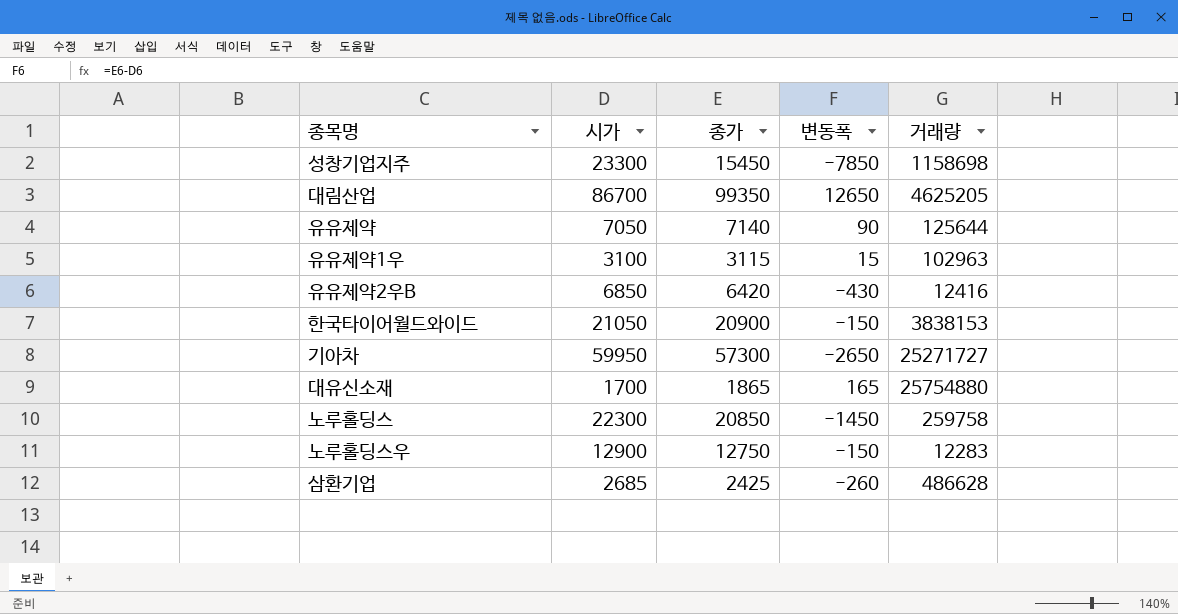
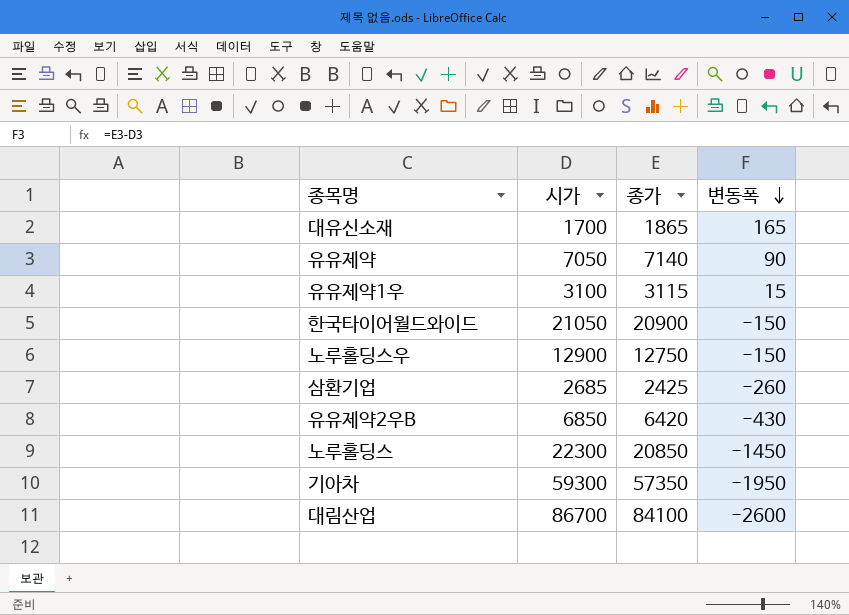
row order: none -> 변동폭 descending
column 거래량 | position: 5 -> none
row 성창기업지주: 23300 | 15450 | -7850 | 1158698 -> none
기아차 | 시가: 59950 -> 59300
기아차 | 종가: 57300 -> 57350
기아차 | 변동폭: -2650 -> -1950
대림산업 | 종가: 99350 -> 84100
대림산업 | 변동폭: 12650 -> -2600

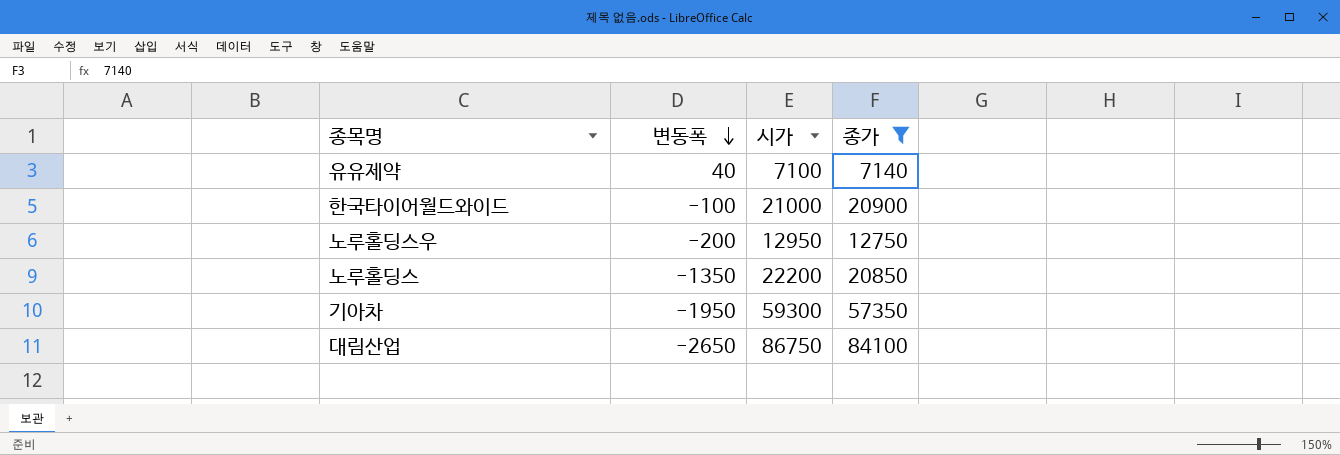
filter: none -> 종가 >= 7140
column 변동폭 | position: 4 -> 2
유유제약 | 변동폭: 90 -> 40
유유제약 | 시가: 7050 -> 7100
한국타이어월드와이드 | 변동폭: -150 -> -100
한국타이어월드와이드 | 시가: 21050 -> 21000
노루홀딩스우 | 변동폭: -150 -> -200
노루홀딩스우 | 시가: 12900 -> 12950
노루홀딩스 | 변동폭: -1450 -> -1350
노루홀딩스 | 시가: 22300 -> 22200
대림산업 | 변동폭: -2600 -> -2650
대림산업 | 시가: 86700 -> 86750

